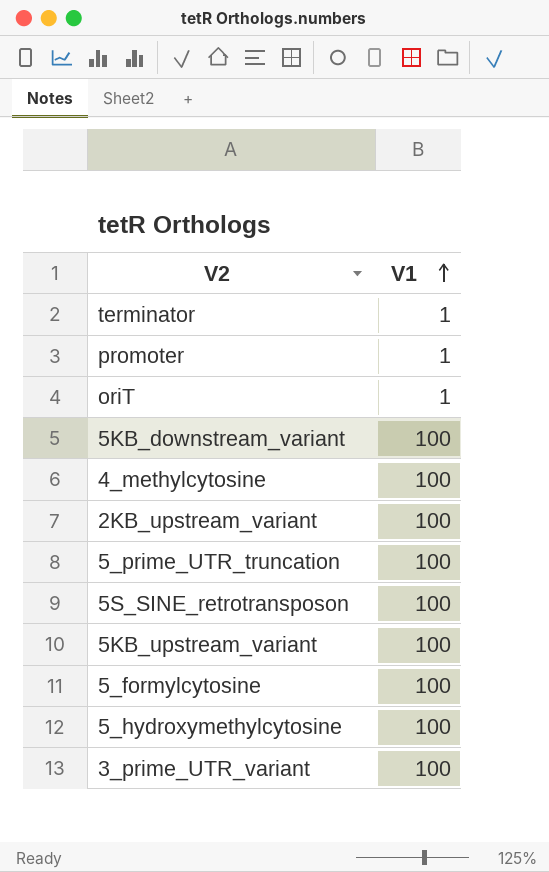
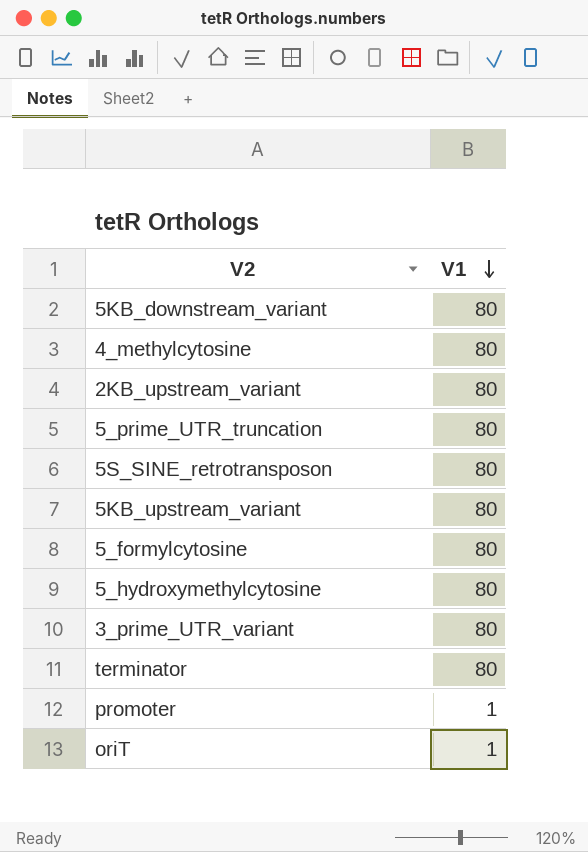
row order: V1 ascending -> V1 descending
5KB_downstream_variant | V1: 100 -> 80
4_methylcytosine | V1: 100 -> 80
2KB_upstream_variant | V1: 100 -> 80
5_prime_UTR_truncation | V1: 100 -> 80
5S_SINE_retrotransposon | V1: 100 -> 80
5KB_upstream_variant | V1: 100 -> 80
5_formylcytosine | V1: 100 -> 80
5_hydroxymethylcytosine | V1: 100 -> 80
3_prime_UTR_variant | V1: 100 -> 80
terminator | V1: 1 -> 80

